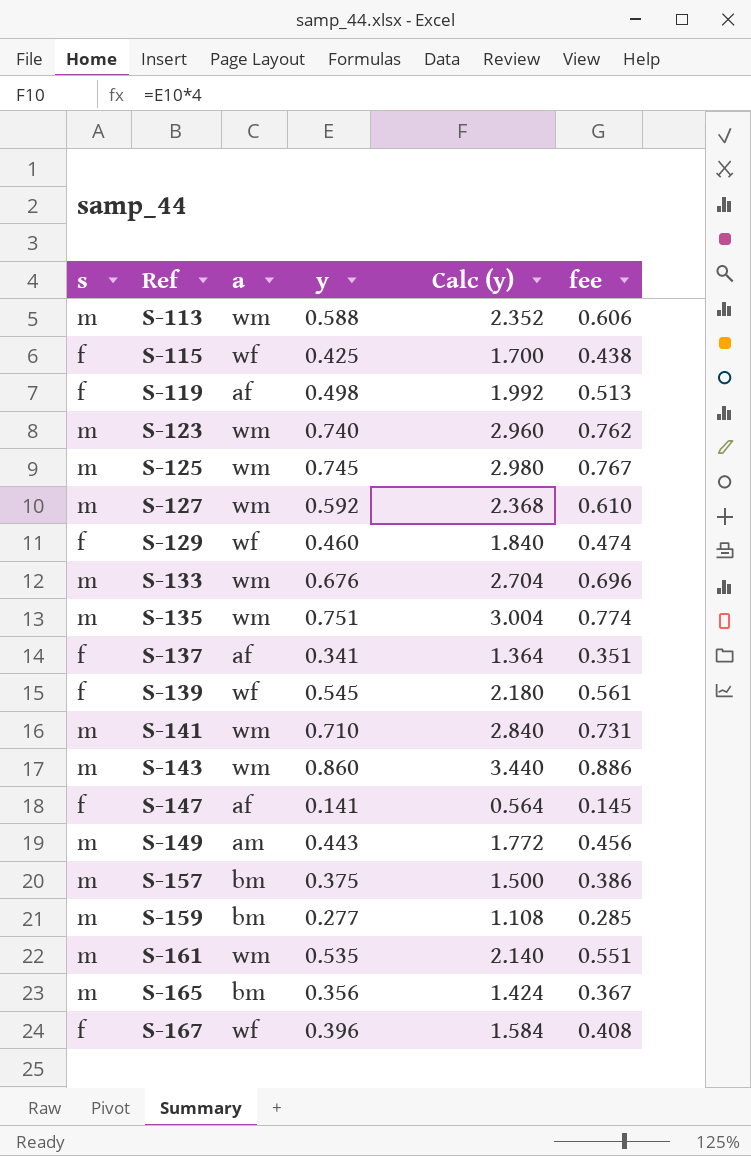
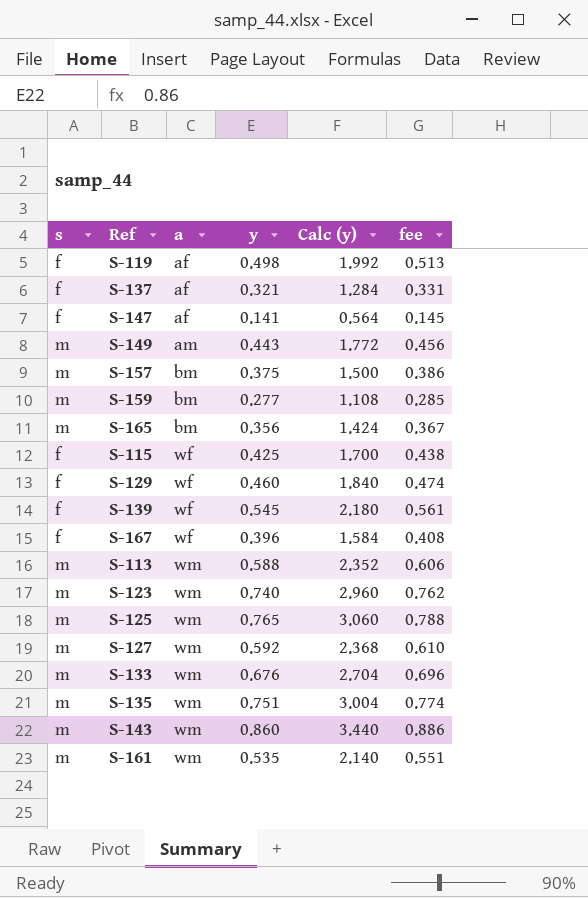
row order: Ref ascending -> a ascending
row S-141: m | wm | 0.710 | 2.840 | 0.731 -> none
S-137 | y: 0.341 -> 0.321
S-137 | Calc (y): 1.364 -> 1.284
S-137 | fee: 0.351 -> 0.331
S-125 | y: 0.745 -> 0.765
S-125 | Calc (y): 2.980 -> 3.060
S-125 | fee: 0.767 -> 0.788

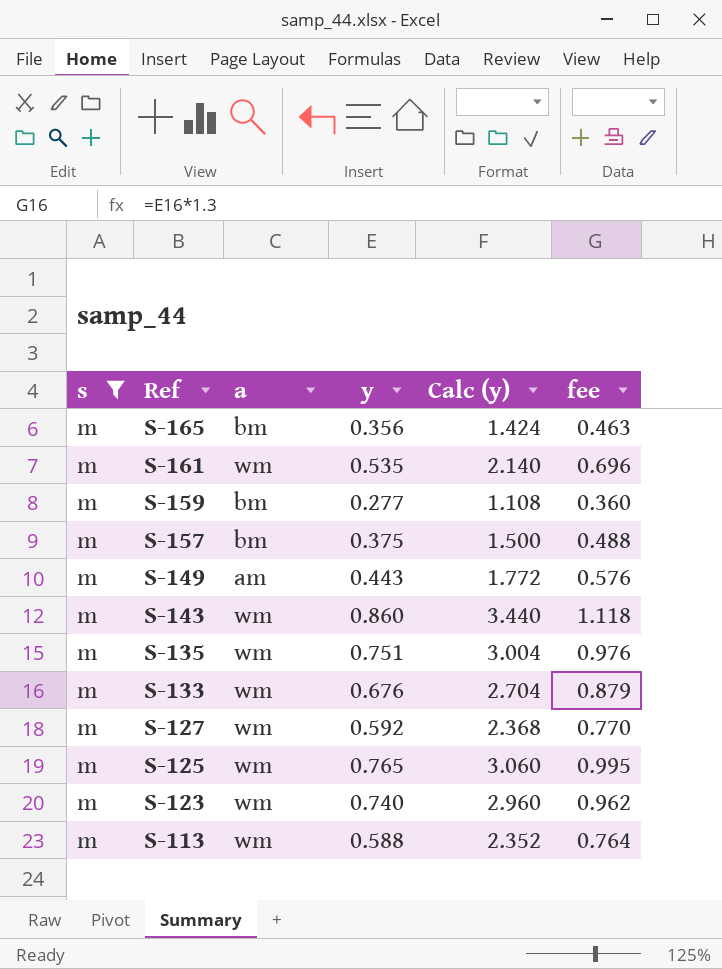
filter: none -> s = m
row order: a ascending -> Ref descending
column fee | formula: [y] * 1.03 -> [y] * 1.3

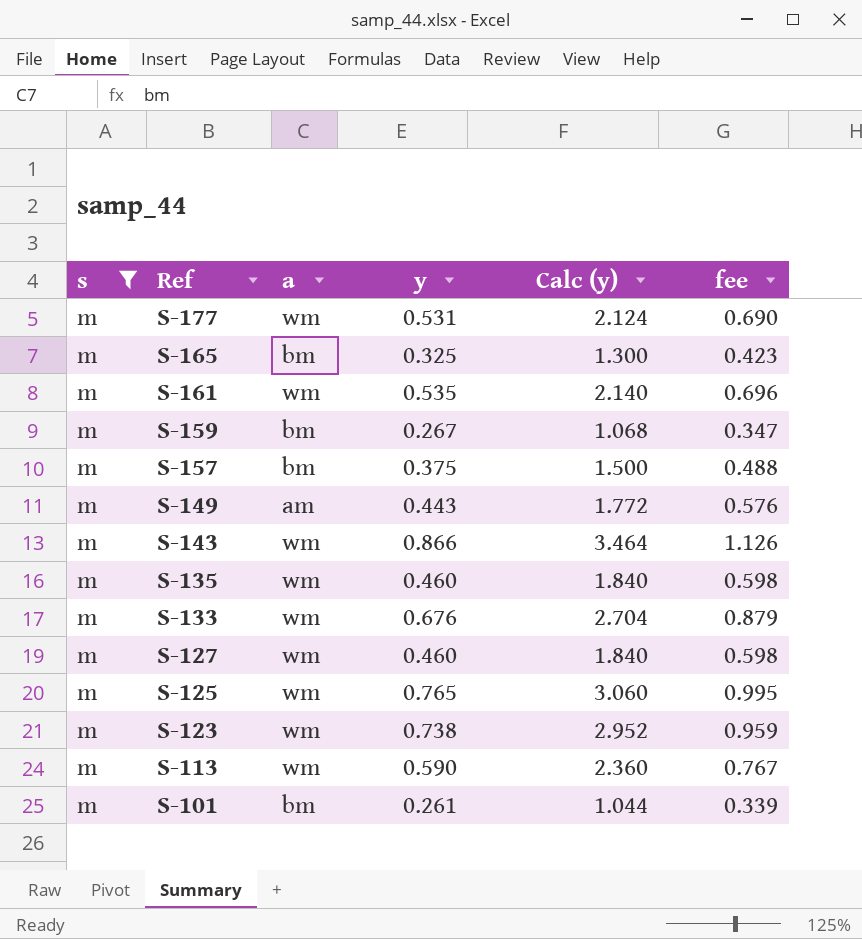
row S-177: none -> m | wm | 0.531 | 2.124 | 0.690
S-165 | y: 0.356 -> 0.325
S-165 | Calc (y): 1.424 -> 1.300
S-165 | fee: 0.463 -> 0.423
S-159 | y: 0.277 -> 0.267
S-159 | Calc (y): 1.108 -> 1.068
S-159 | fee: 0.360 -> 0.347
S-143 | y: 0.860 -> 0.866
S-143 | Calc (y): 3.440 -> 3.464
S-143 | fee: 1.118 -> 1.126
S-135 | y: 0.751 -> 0.460
S-135 | Calc (y): 3.004 -> 1.840
S-135 | fee: 0.976 -> 0.598
S-127 | y: 0.592 -> 0.460
S-127 | Calc (y): 2.368 -> 1.840
S-127 | fee: 0.770 -> 0.598
S-123 | y: 0.740 -> 0.738
S-123 | Calc (y): 2.960 -> 2.952
S-123 | fee: 0.962 -> 0.959
S-113 | y: 0.588 -> 0.590
S-113 | Calc (y): 2.352 -> 2.360
S-113 | fee: 0.764 -> 0.767
row S-101: none -> m | bm | 0.261 | 1.044 | 0.339

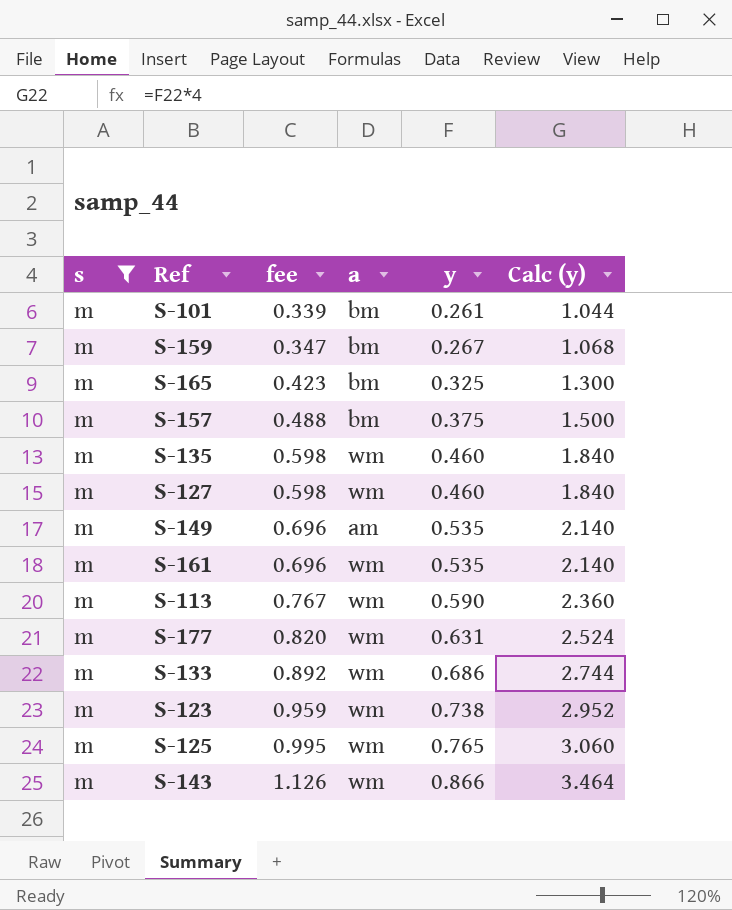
row order: Ref descending -> fee ascending
column fee | position: 6 -> 3
S-149 | fee: 0.576 -> 0.696
S-149 | y: 0.443 -> 0.535
S-149 | Calc (y): 1.772 -> 2.140
S-177 | fee: 0.690 -> 0.820
S-177 | y: 0.531 -> 0.631
S-177 | Calc (y): 2.124 -> 2.524
S-133 | fee: 0.879 -> 0.892
S-133 | y: 0.676 -> 0.686
S-133 | Calc (y): 2.704 -> 2.744

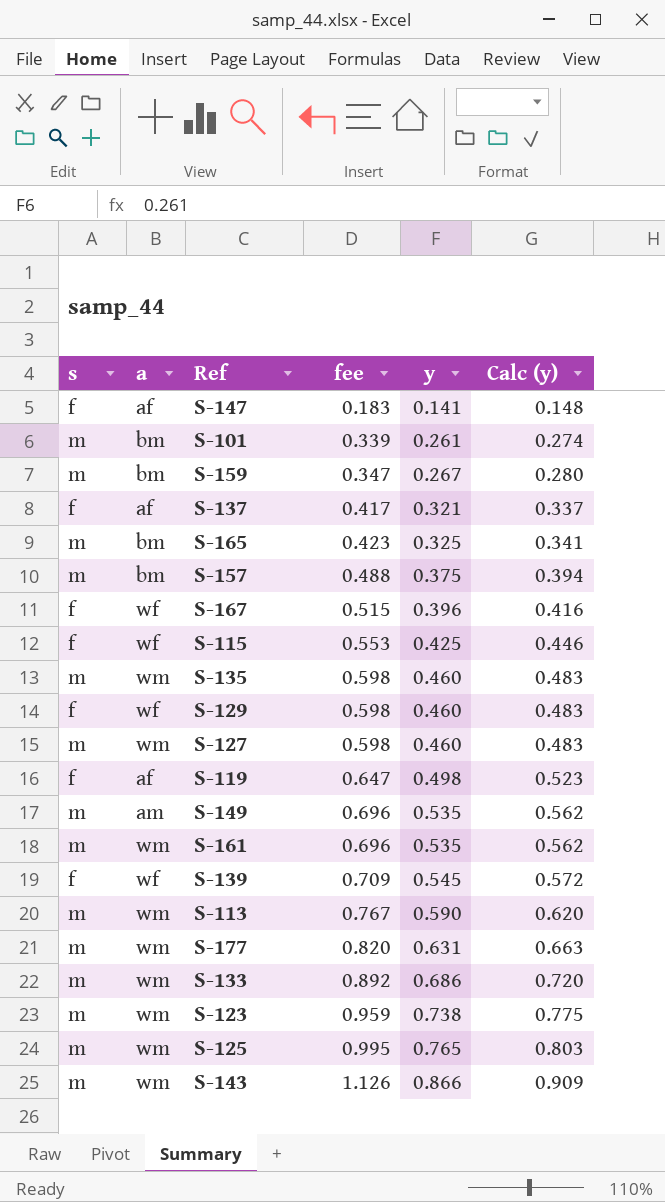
filter: s = m -> none
column a | position: 4 -> 2
column Calc (y) | formula: [y] * 4 -> [y] * 1.05

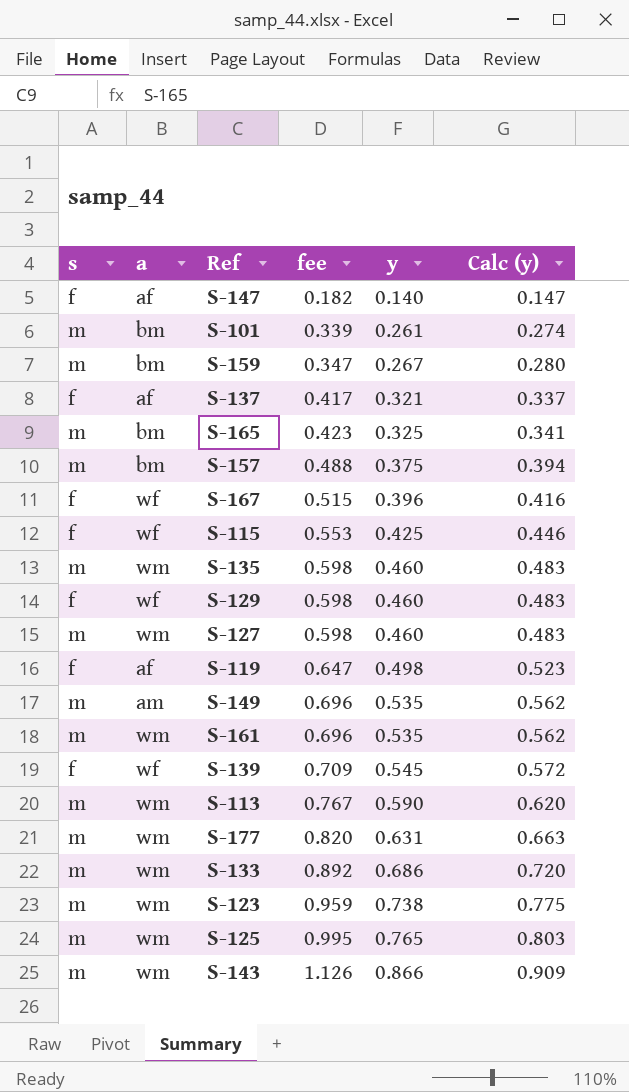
S-147 | fee: 0.183 -> 0.182
S-147 | y: 0.141 -> 0.140
S-147 | Calc (y): 0.148 -> 0.147

